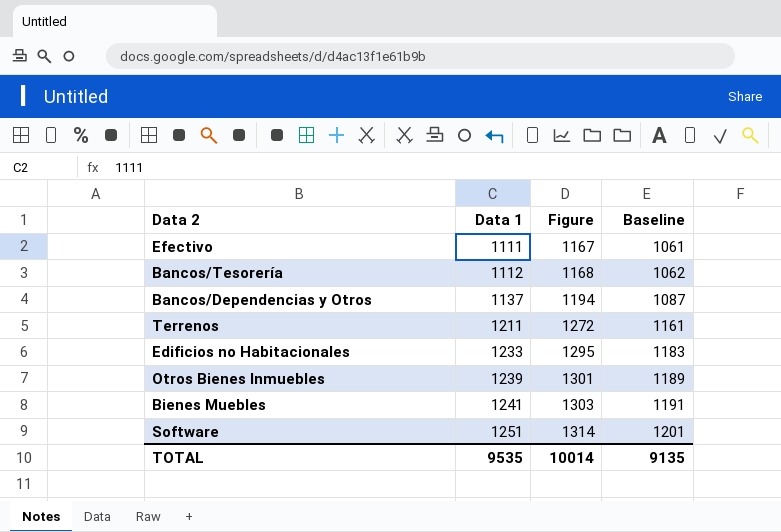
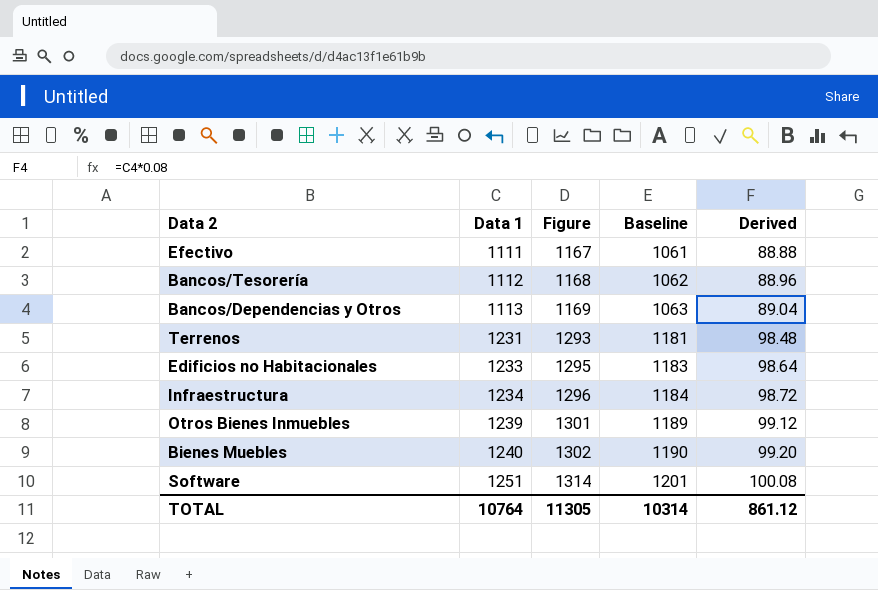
column Derived | formula: none -> [Data 1] * 0.08
Bancos/Dependencias y Otros | Data 1: 1137 -> 1113
Bancos/Dependencias y Otros | Figure: 1194 -> 1169
Bancos/Dependencias y Otros | Baseline: 1087 -> 1063
Terrenos | Data 1: 1211 -> 1231
Terrenos | Figure: 1272 -> 1293
Terrenos | Baseline: 1161 -> 1181
row Infraestructura: none -> 1234 | 1296 | 1184 | 98.72
Bienes Muebles | Data 1: 1241 -> 1240
Bienes Muebles | Figure: 1303 -> 1302
Bienes Muebles | Baseline: 1191 -> 1190
TOTAL | Data 1: 9535 -> 10764
TOTAL | Figure: 10014 -> 11305
TOTAL | Baseline: 9135 -> 10314

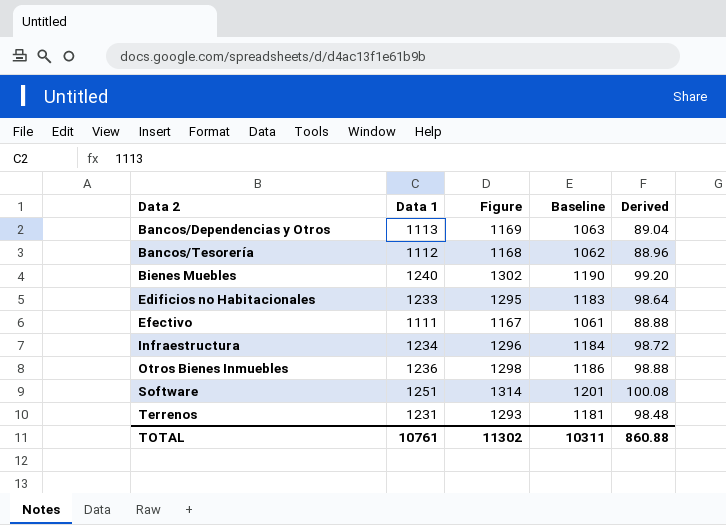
row order: Data 1 ascending -> Data 2 ascending
Otros Bienes Inmuebles | Data 1: 1239 -> 1236
Otros Bienes Inmuebles | Figure: 1301 -> 1298
Otros Bienes Inmuebles | Baseline: 1189 -> 1186
Otros Bienes Inmuebles | Derived: 99.12 -> 98.88
TOTAL | Data 1: 10764 -> 10761
TOTAL | Figure: 11305 -> 11302
TOTAL | Baseline: 10314 -> 10311
TOTAL | Derived: 861.12 -> 860.88

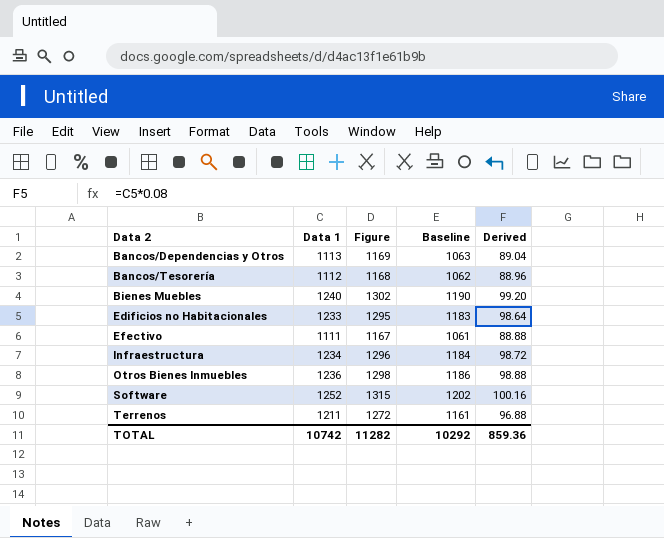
Software | Data 1: 1251 -> 1252
Software | Figure: 1314 -> 1315
Software | Baseline: 1201 -> 1202
Software | Derived: 100.08 -> 100.16
Terrenos | Data 1: 1231 -> 1211
Terrenos | Figure: 1293 -> 1272
Terrenos | Baseline: 1181 -> 1161
Terrenos | Derived: 98.48 -> 96.88
TOTAL | Data 1: 10761 -> 10742
TOTAL | Figure: 11302 -> 11282
TOTAL | Baseline: 10311 -> 10292
TOTAL | Derived: 860.88 -> 859.36

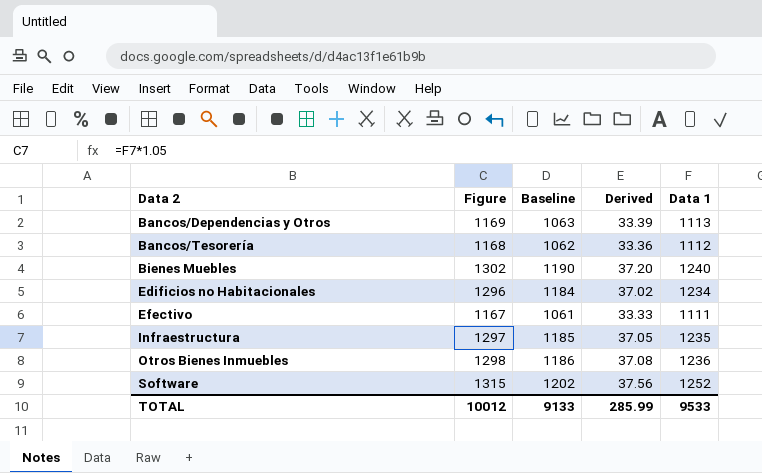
column Derived | formula: [Data 1] * 0.08 -> [Data 1] * 0.03
column Data 1 | position: 2 -> 5
row Terrenos: 1211 | 1272 | 1161 | 96.88 -> none
Edificios no Habitacionales | Figure: 1295 -> 1296
Edificios no Habitacionales | Baseline: 1183 -> 1184
Edificios no Habitacionales | Data 1: 1233 -> 1234
Infraestructura | Figure: 1296 -> 1297
Infraestructura | Baseline: 1184 -> 1185
Infraestructura | Data 1: 1234 -> 1235
TOTAL | Figure: 11282 -> 10012
TOTAL | Baseline: 10292 -> 9133
TOTAL | Derived: 859.36 -> 285.99
TOTAL | Data 1: 10742 -> 9533

